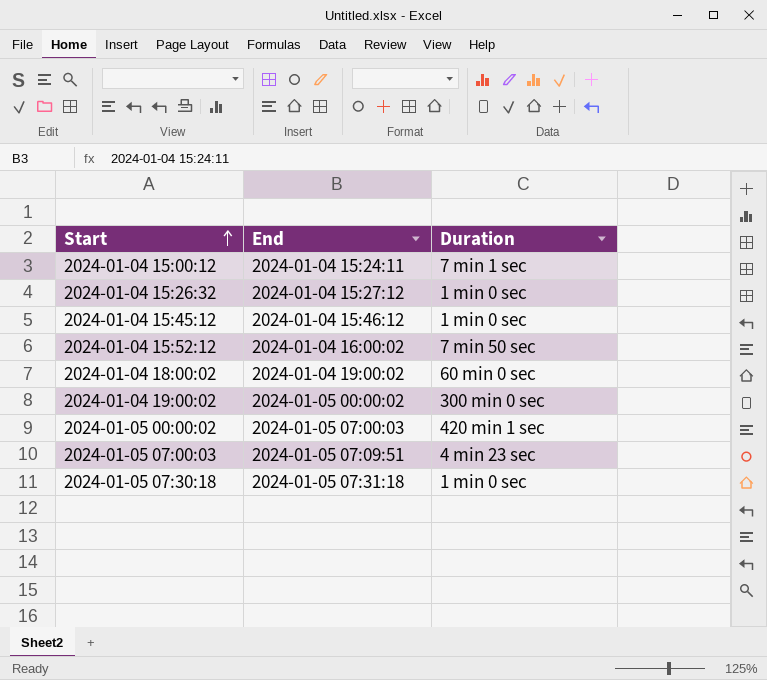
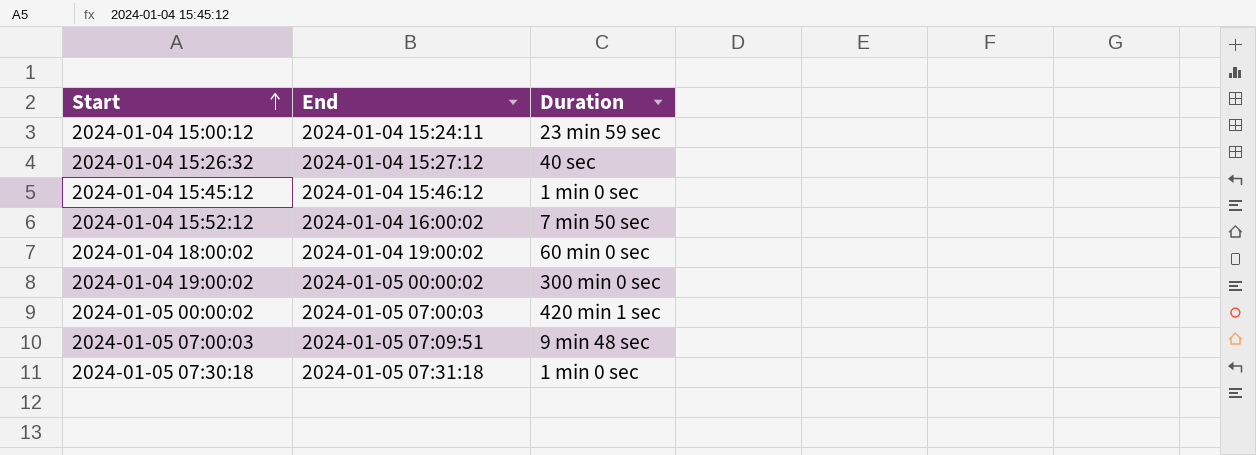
2024-01-04 15:00:12 | Duration: 7 min 1 sec -> 23 min 59 sec
2024-01-04 15:26:32 | Duration: 1 min 0 sec -> 40 sec
2024-01-05 07:00:03 | Duration: 4 min 23 sec -> 9 min 48 sec

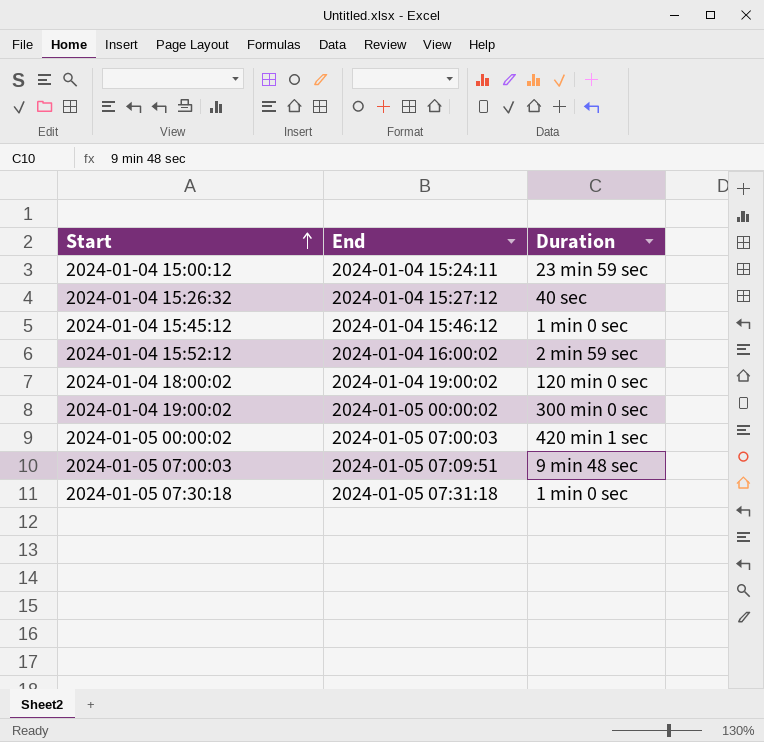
2024-01-04 15:52:12 | Duration: 7 min 50 sec -> 2 min 59 sec
2024-01-04 18:00:02 | Duration: 60 min 0 sec -> 120 min 0 sec

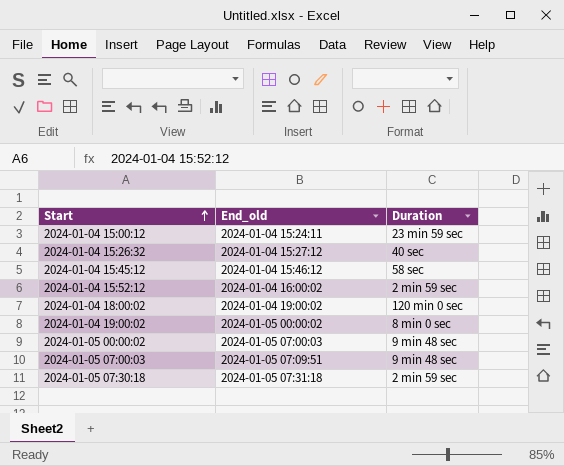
column name: End -> End_old
2024-01-04 15:45:12 | Duration: 1 min 0 sec -> 58 sec
2024-01-04 19:00:02 | Duration: 300 min 0 sec -> 8 min 0 sec
2024-01-05 00:00:02 | Duration: 420 min 1 sec -> 9 min 48 sec
2024-01-05 07:30:18 | Duration: 1 min 0 sec -> 2 min 59 sec

